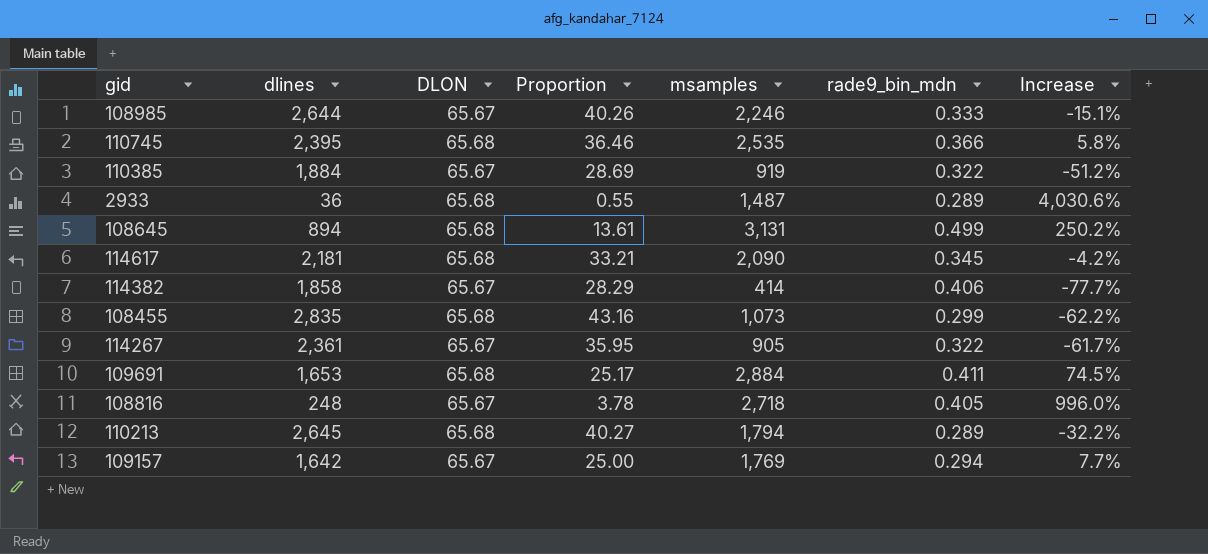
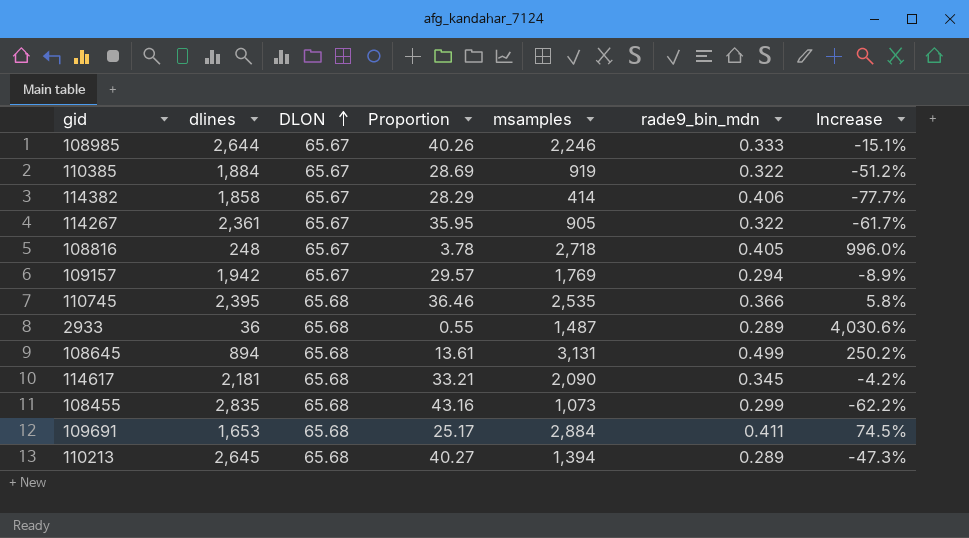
row order: none -> DLON ascending
109157 | dlines: 1,642 -> 1,942
109157 | Proportion: 25.00 -> 29.57
109157 | Increase: 7.7% -> -8.9%
110213 | msamples: 1,794 -> 1,394
110213 | Increase: -32.2% -> -47.3%

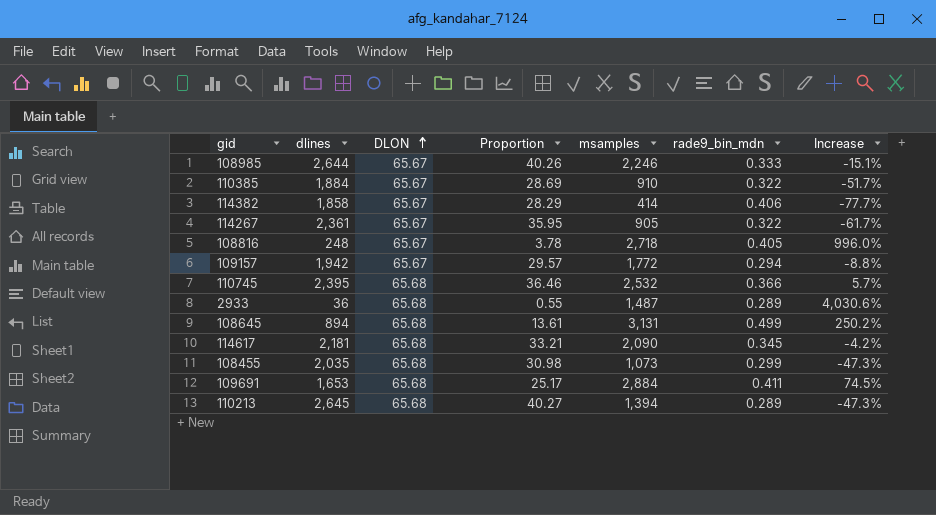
110385 | msamples: 919 -> 910
110385 | Increase: -51.2% -> -51.7%
109157 | msamples: 1,769 -> 1,772
109157 | Increase: -8.9% -> -8.8%
110745 | msamples: 2,535 -> 2,532
110745 | Increase: 5.8% -> 5.7%
108455 | dlines: 2,835 -> 2,035
108455 | Proportion: 43.16 -> 30.98
108455 | Increase: -62.2% -> -47.3%

